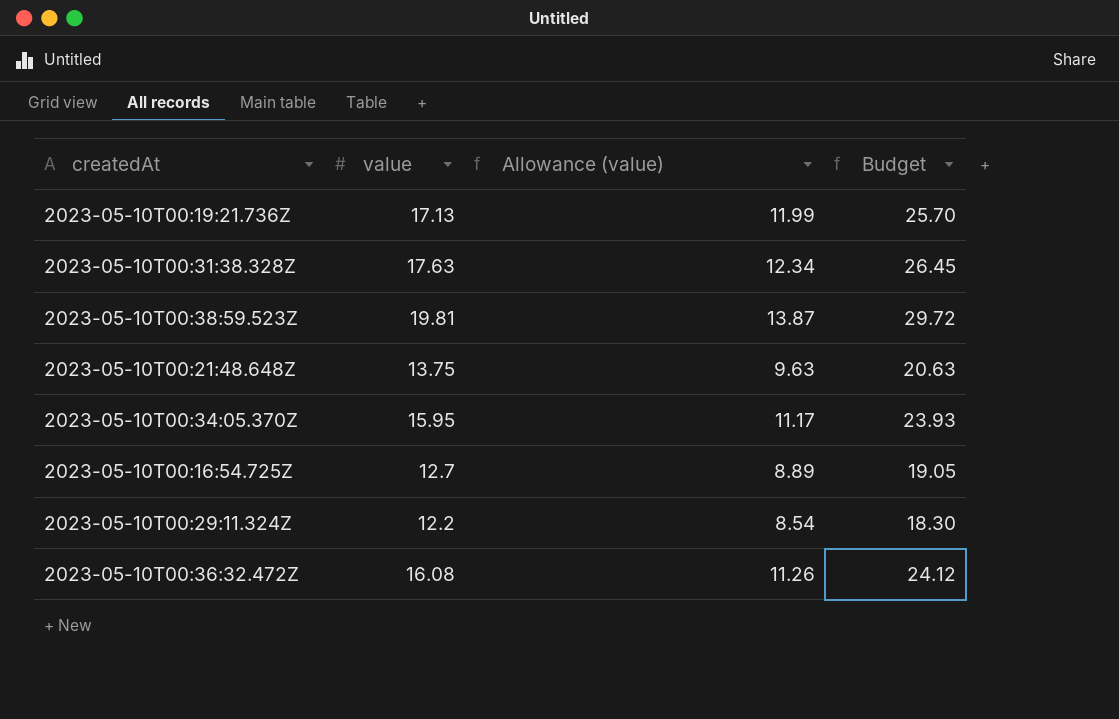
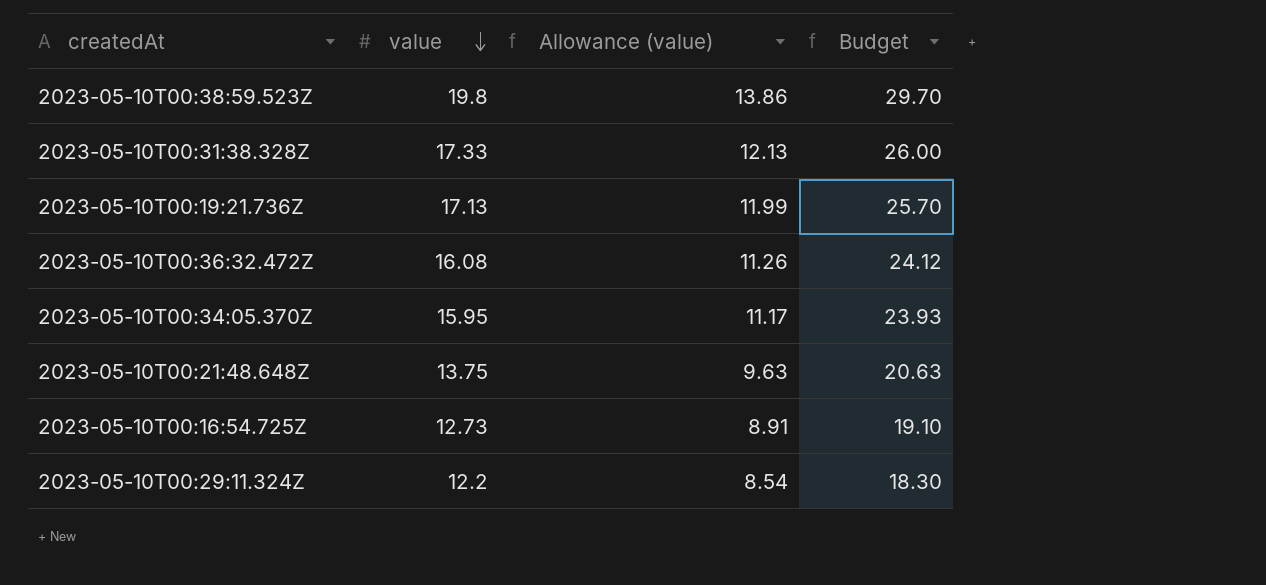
row order: none -> value descending
2023-05-10T00:38:59.523Z | value: 19.81 -> 19.8
2023-05-10T00:38:59.523Z | Allowance (value): 13.87 -> 13.86
2023-05-10T00:38:59.523Z | Budget: 29.72 -> 29.70
2023-05-10T00:31:38.328Z | value: 17.63 -> 17.33
2023-05-10T00:31:38.328Z | Allowance (value): 12.34 -> 12.13
2023-05-10T00:31:38.328Z | Budget: 26.45 -> 26.00
2023-05-10T00:16:54.725Z | value: 12.7 -> 12.73
2023-05-10T00:16:54.725Z | Allowance (value): 8.89 -> 8.91
2023-05-10T00:16:54.725Z | Budget: 19.05 -> 19.10

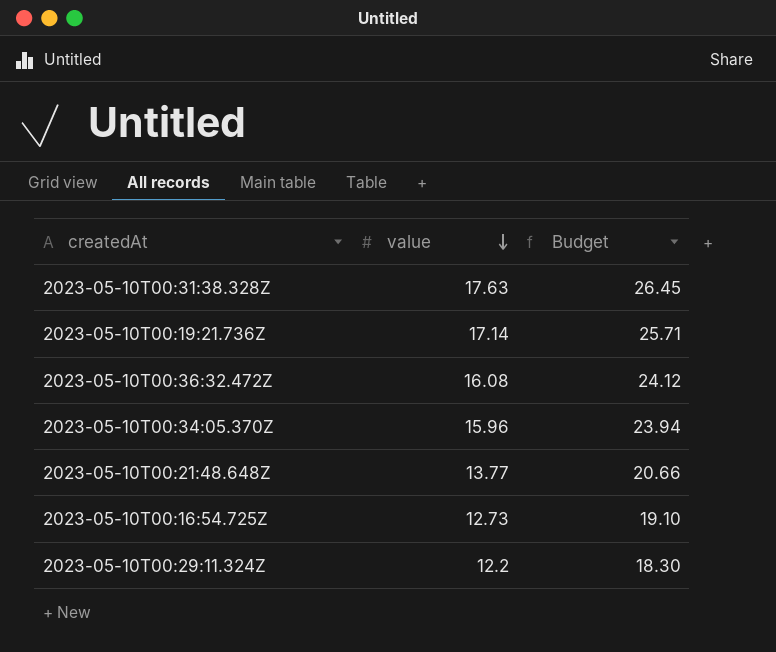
column Allowance (value) | formula: [value] * 0.7 -> none
row 2023-05-10T00:38:59.523Z: 19.8 | 13.86 | 29.70 -> none
2023-05-10T00:31:38.328Z | value: 17.33 -> 17.63
2023-05-10T00:31:38.328Z | Budget: 26.00 -> 26.45
2023-05-10T00:19:21.736Z | value: 17.13 -> 17.14
2023-05-10T00:19:21.736Z | Budget: 25.70 -> 25.71
2023-05-10T00:34:05.370Z | value: 15.95 -> 15.96
2023-05-10T00:34:05.370Z | Budget: 23.93 -> 23.94
2023-05-10T00:21:48.648Z | value: 13.75 -> 13.77
2023-05-10T00:21:48.648Z | Budget: 20.63 -> 20.66

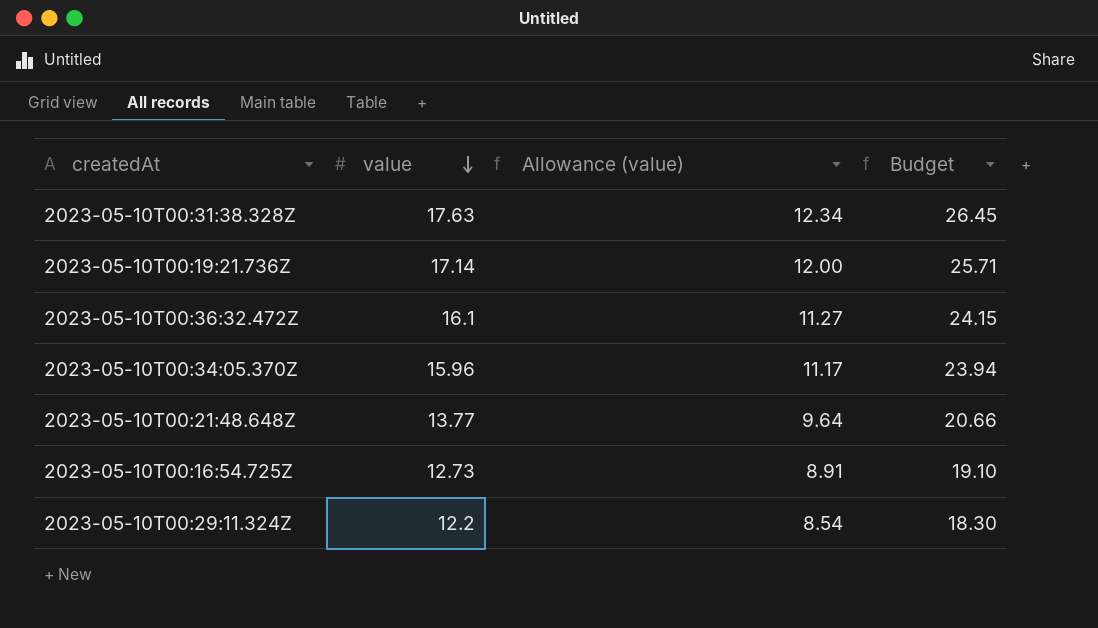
column Allowance (value) | formula: none -> [value] * 0.7
2023-05-10T00:36:32.472Z | value: 16.08 -> 16.1
2023-05-10T00:36:32.472Z | Budget: 24.12 -> 24.15

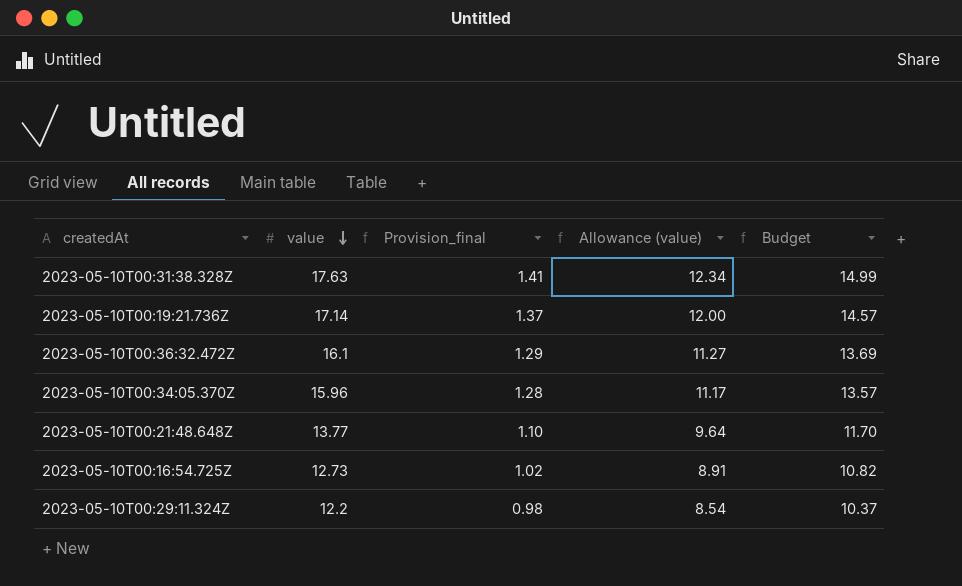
column Provision_final | formula: none -> [value] * 0.08
column Budget | formula: [value] * 1.5 -> [value] * 0.85

